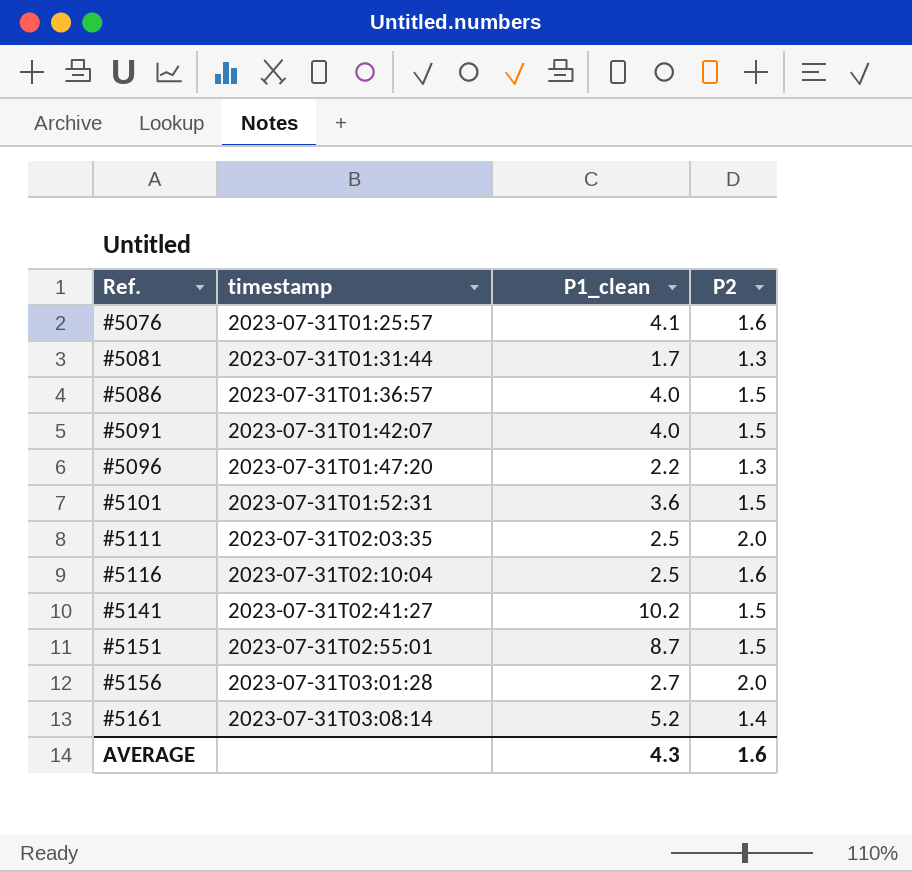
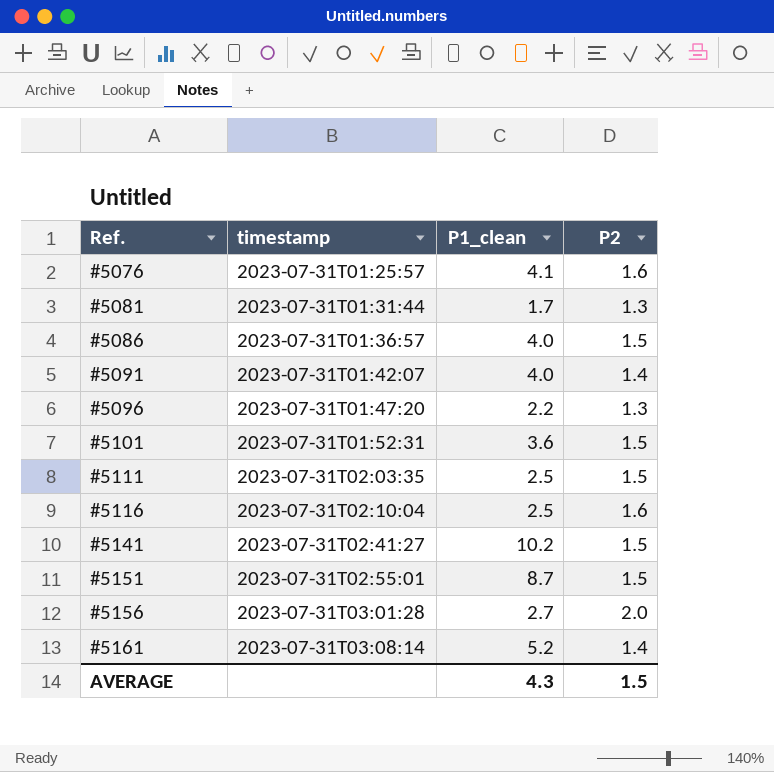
#5091 | P2: 1.5 -> 1.4
#5111 | P2: 2.0 -> 1.5
AVERAGE | P2: 1.6 -> 1.5

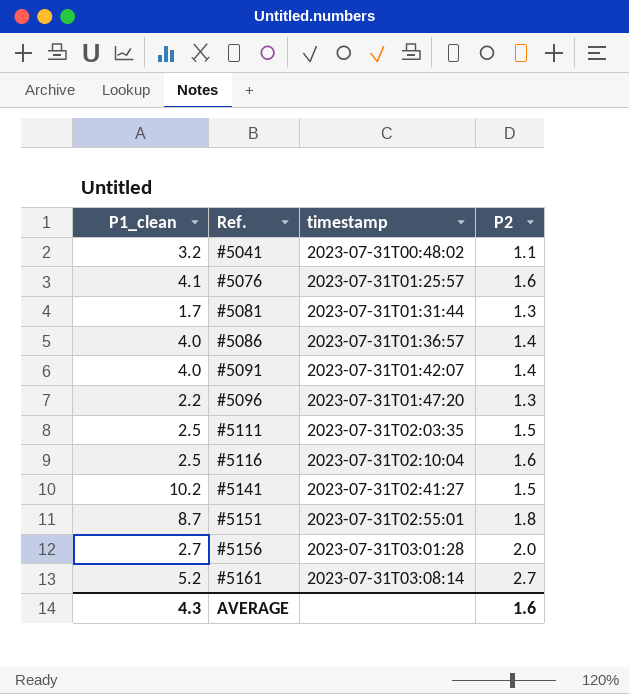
column P1_clean | position: 3 -> 1
row #5101: 2023-07-31T01:52:31 | 3.6 | 1.5 -> none
row #5041: none -> 3.2 | 2023-07-31T00:48:02 | 1.1
#5086 | P2: 1.5 -> 1.4
#5151 | P2: 1.5 -> 1.8
#5161 | P2: 1.4 -> 2.7
AVERAGE | P2: 1.5 -> 1.6

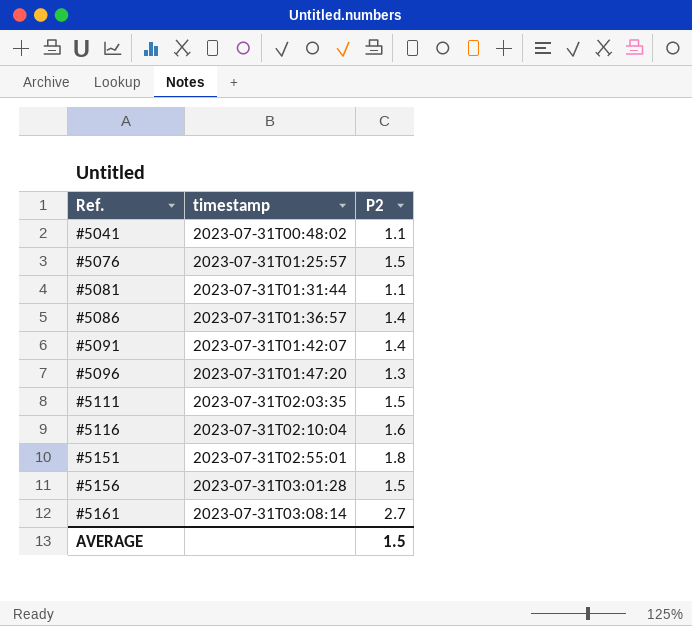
column P1_clean | position: 1 -> none
row #5141: 10.2 | 2023-07-31T02:41:27 | 1.5 -> none
#5076 | P2: 1.6 -> 1.5
#5081 | P2: 1.3 -> 1.1
#5156 | P2: 2.0 -> 1.5
AVERAGE | P2: 1.6 -> 1.5

